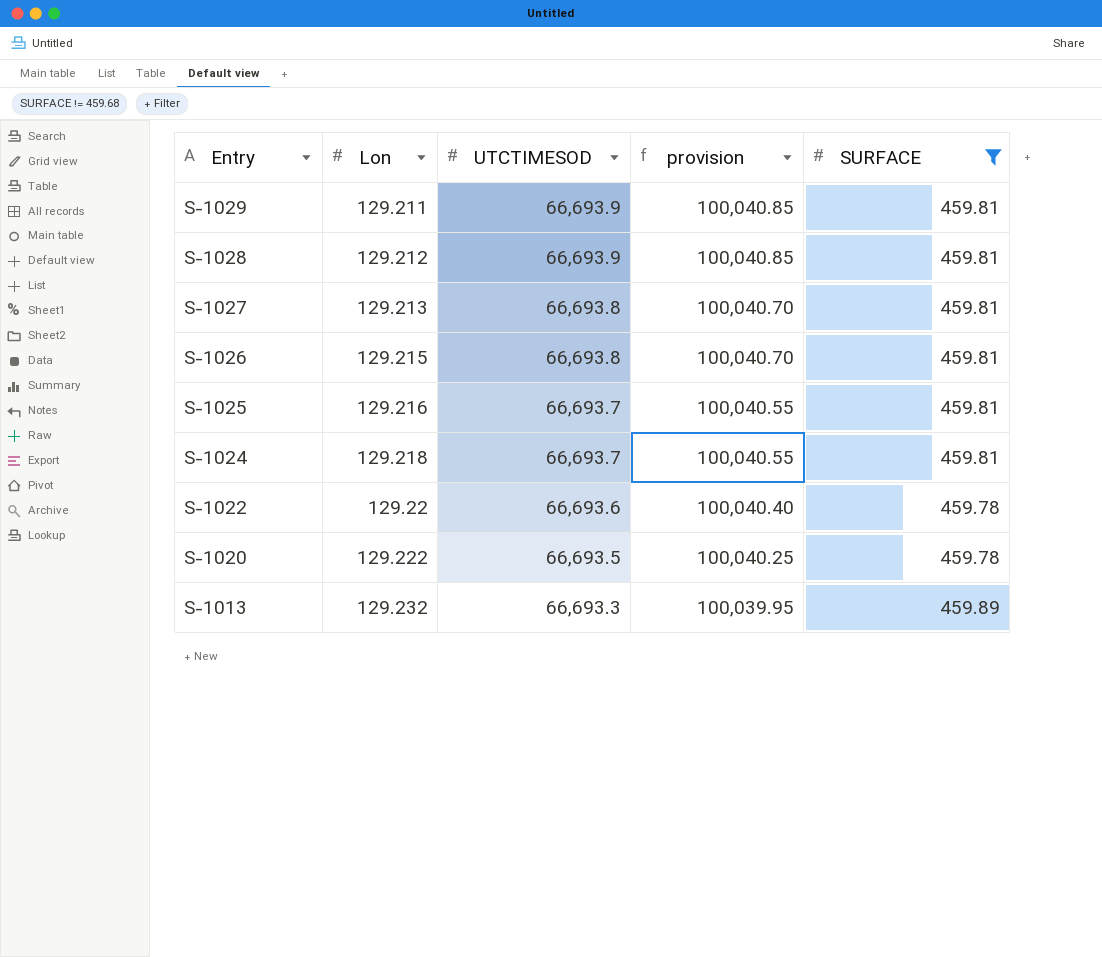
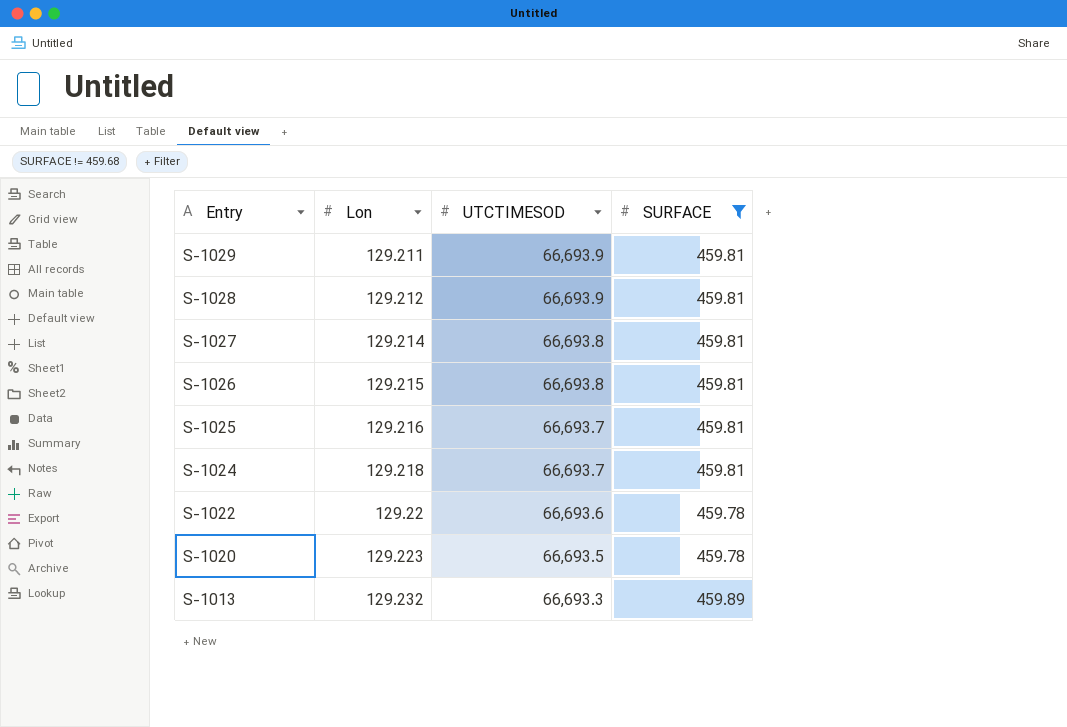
column provision | formula: [UTCTIMESOD] * 1.5 -> none
S-1027 | Lon: 129.213 -> 129.214
S-1020 | Lon: 129.222 -> 129.223

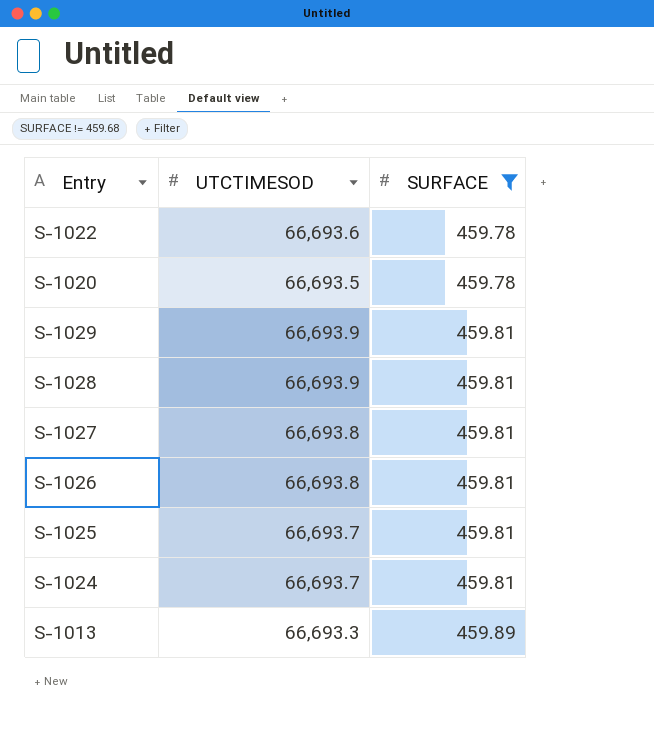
row order: Entry descending -> SURFACE ascending
column Lon | position: 2 -> none

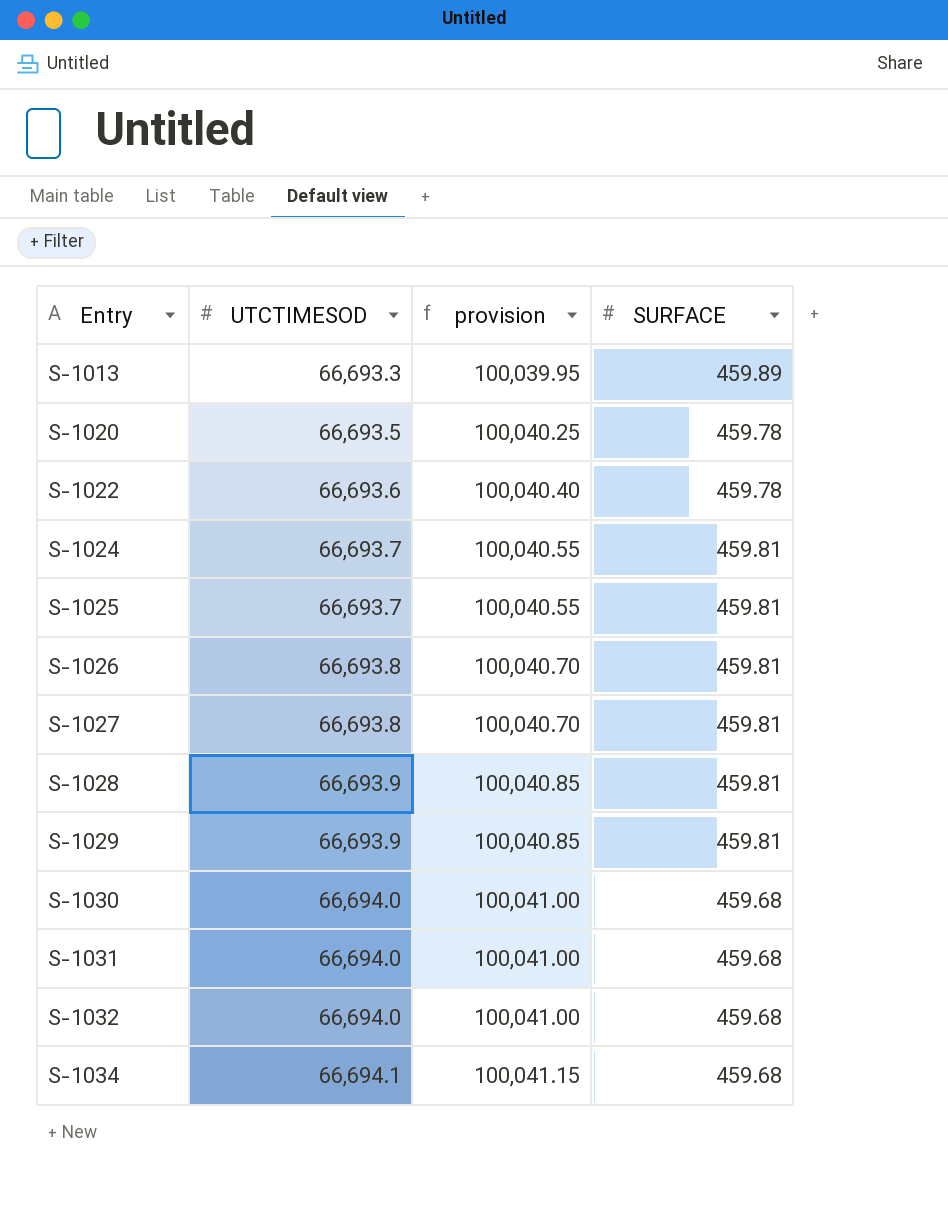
filter: SURFACE != 459.68 -> none
row order: SURFACE ascending -> Entry ascending
column provision | formula: none -> [UTCTIMESOD] * 1.5

